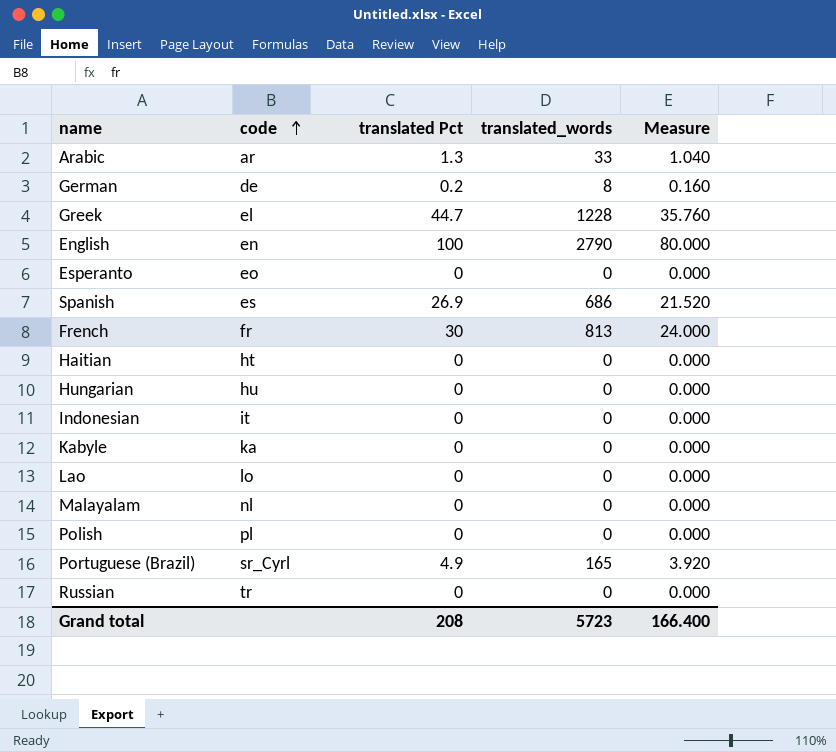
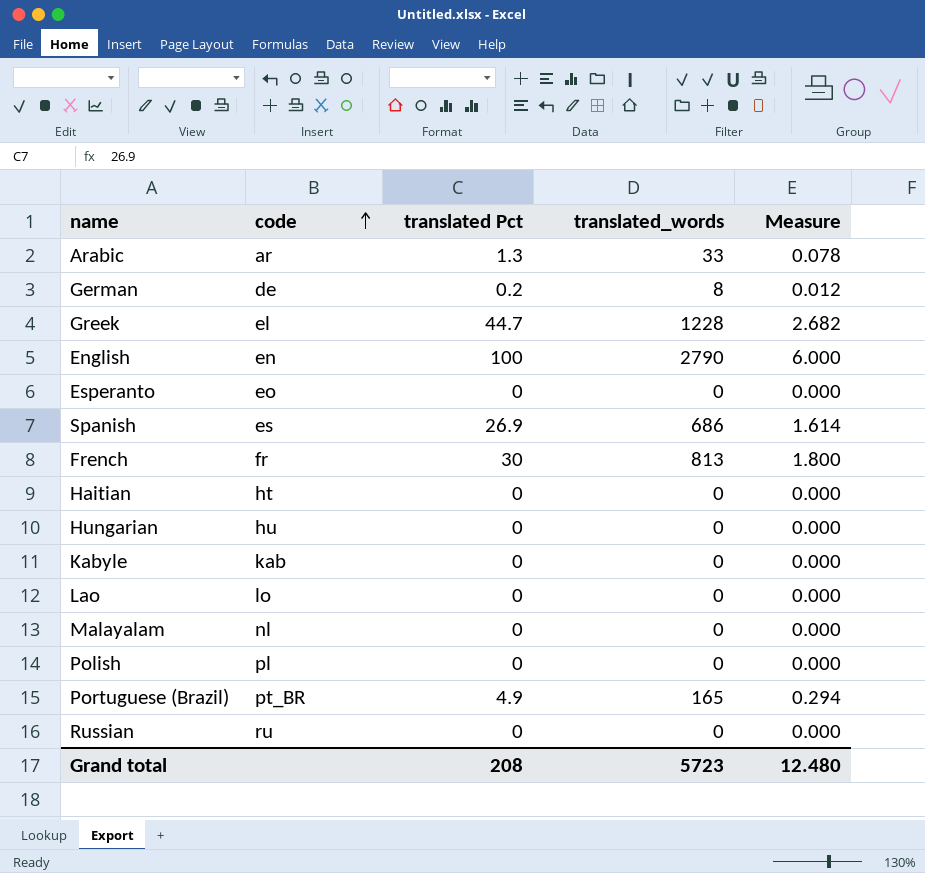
column Measure | formula: [translated Pct] * 0.8 -> [translated Pct] * 0.06
row Indonesian: it | 0 | 0 | 0.000 -> none
Kabyle | code: ka -> kab
Portuguese (Brazil) | code: sr_Cyrl -> pt_BR
Russian | code: tr -> ru
Grand total | Measure: 166.400 -> 12.480

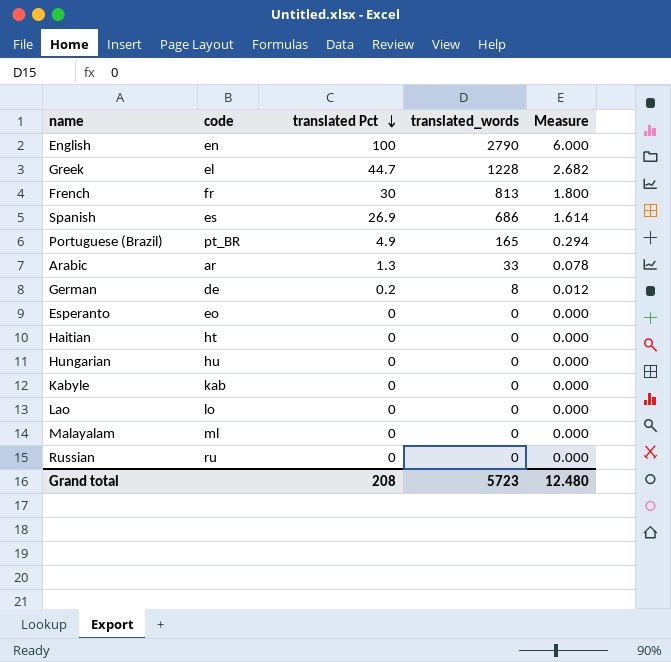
row order: code ascending -> translated Pct descending
row Polish: pl | 0 | 0 | 0.000 -> none
Malayalam | code: nl -> ml

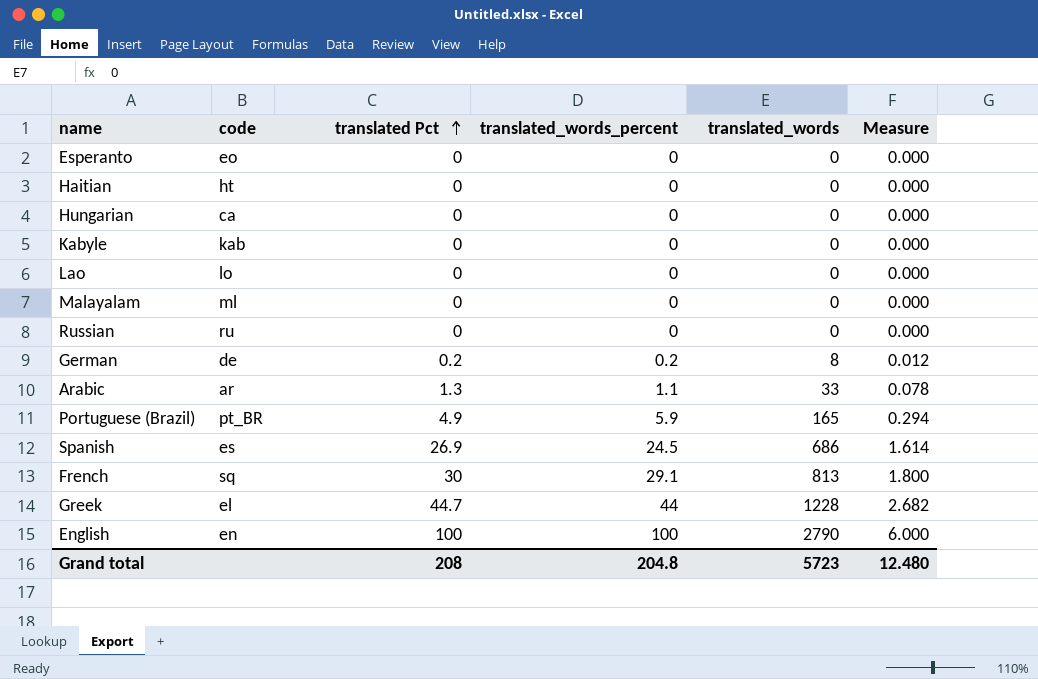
row order: translated Pct descending -> translated Pct ascending
column translated_words_percent | position: none -> 4
Hungarian | code: hu -> ca
French | code: fr -> sq

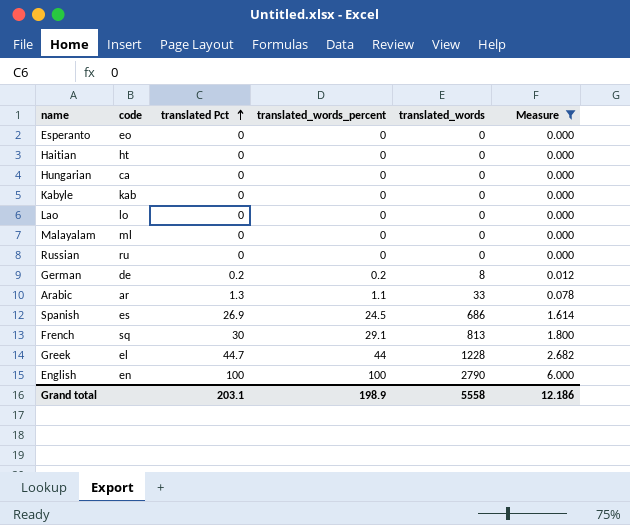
filter: none -> Measure != 0.294
Grand total | translated Pct: 208 -> 203.1
Grand total | translated_words_percent: 204.8 -> 198.9
Grand total | translated_words: 5723 -> 5558
Grand total | Measure: 12.480 -> 12.186

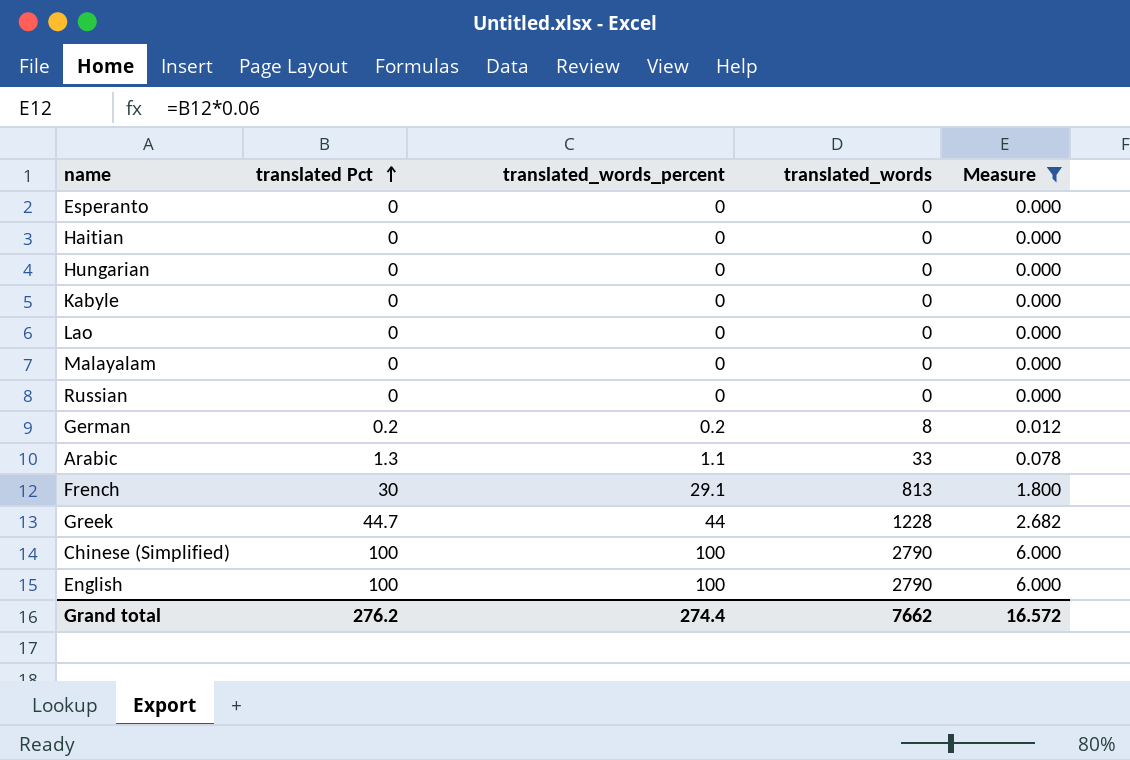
column code | position: 2 -> none
row Spanish: es | 26.9 | 24.5 | 686 | 1.614 -> none
row Chinese (Simplified): none -> 100 | 100 | 2790 | 6.000
Grand total | translated Pct: 203.1 -> 276.2
Grand total | translated_words_percent: 198.9 -> 274.4
Grand total | translated_words: 5558 -> 7662
Grand total | Measure: 12.186 -> 16.572

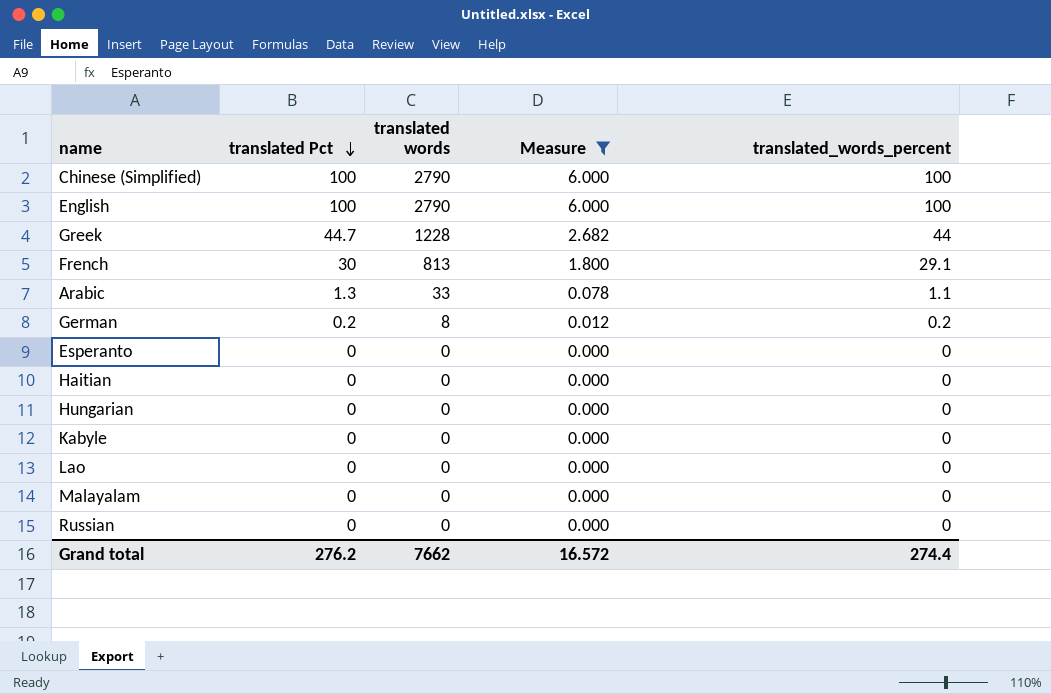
row order: translated Pct ascending -> translated Pct descending
column name: translated_words -> translated words
column translated_words_percent | position: 3 -> 5

